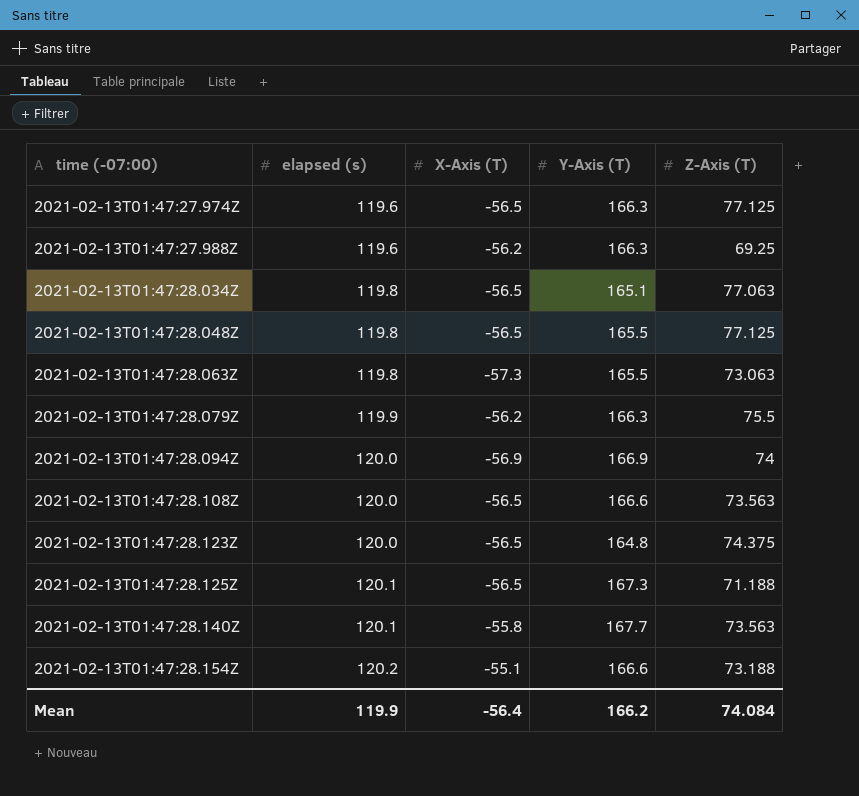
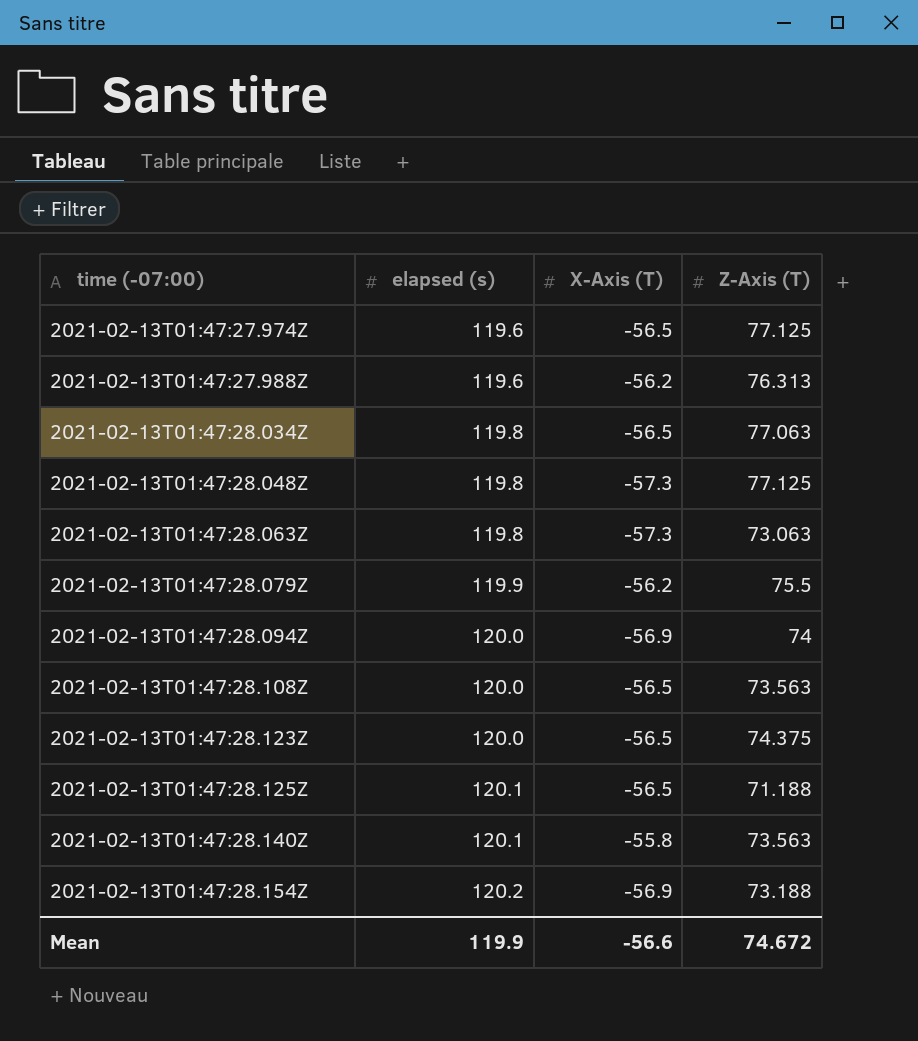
column Y-Axis (T) | position: 4 -> none
2021-02-13T01:47:27.988Z | Z-Axis (T): 69.25 -> 76.313
2021-02-13T01:47:28.048Z | X-Axis (T): -56.5 -> -57.3
2021-02-13T01:47:28.154Z | X-Axis (T): -55.1 -> -56.9
Mean | X-Axis (T): -56.4 -> -56.6
Mean | Z-Axis (T): 74.084 -> 74.672

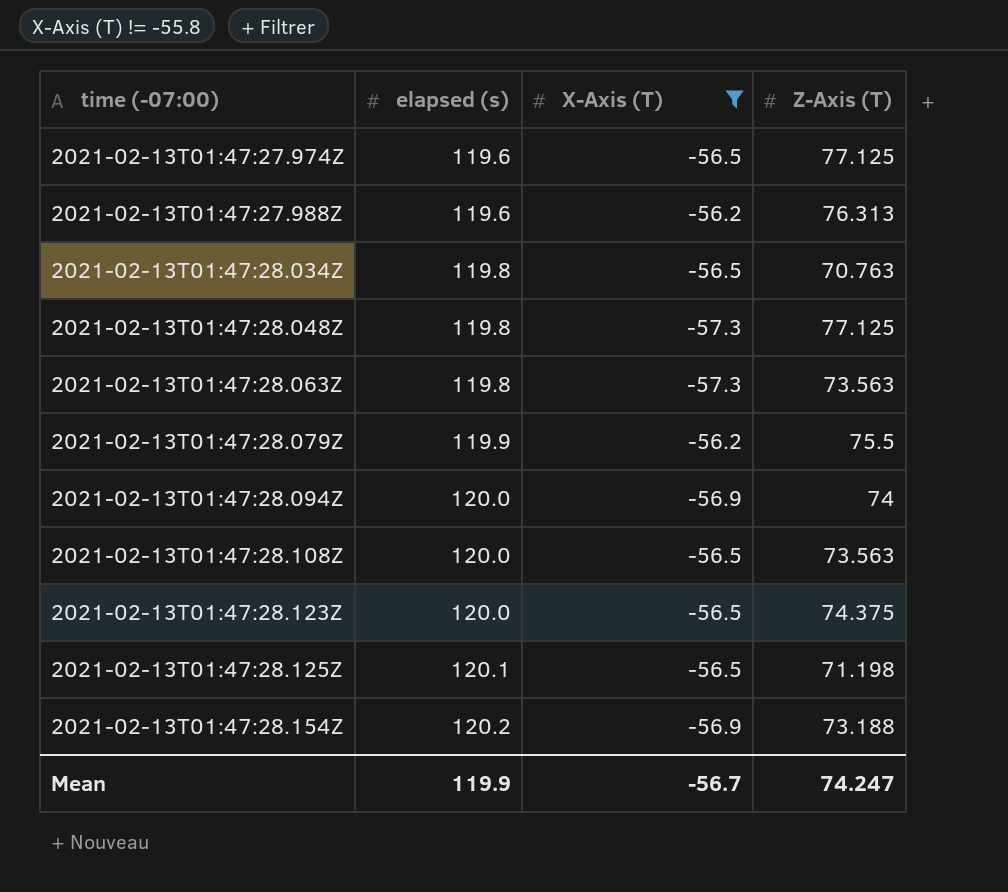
filter: none -> X-Axis (T) != -55.8
2021-02-13T01:47:28.034Z | Z-Axis (T): 77.063 -> 70.763
2021-02-13T01:47:28.063Z | Z-Axis (T): 73.063 -> 73.563
2021-02-13T01:47:28.125Z | Z-Axis (T): 71.188 -> 71.198
Mean | X-Axis (T): -56.6 -> -56.7
Mean | Z-Axis (T): 74.672 -> 74.247

